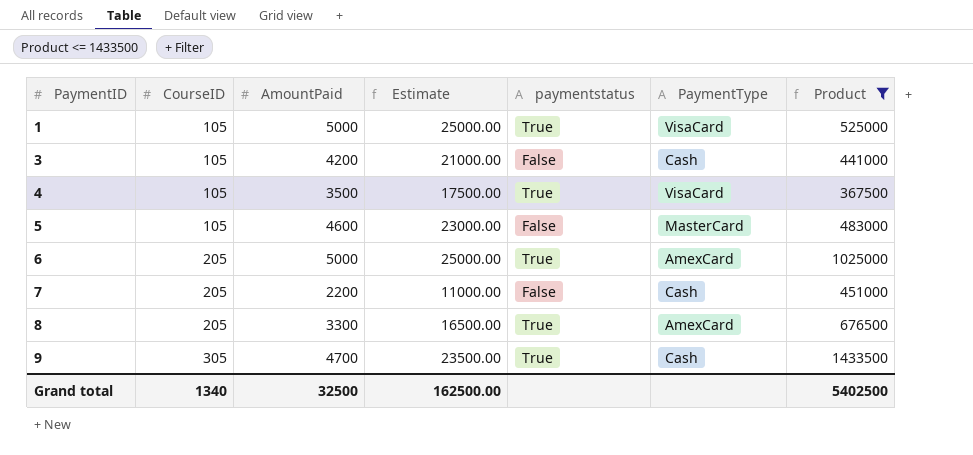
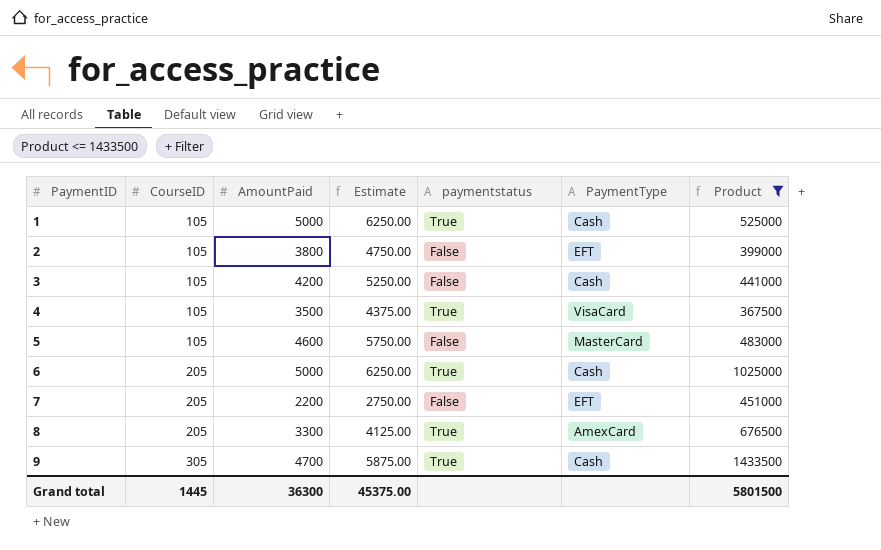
column Estimate | formula: [AmountPaid] * 5 -> [AmountPaid] * 1.25
1 | PaymentType: VisaCard -> Cash
row 2: none -> 105 | 3800 | 4750.00 | False | EFT | 399000
6 | PaymentType: AmexCard -> Cash
7 | PaymentType: Cash -> EFT
Grand total | CourseID: 1340 -> 1445
Grand total | AmountPaid: 32500 -> 36300
Grand total | Estimate: 162500.00 -> 45375.00
Grand total | Product: 5402500 -> 5801500

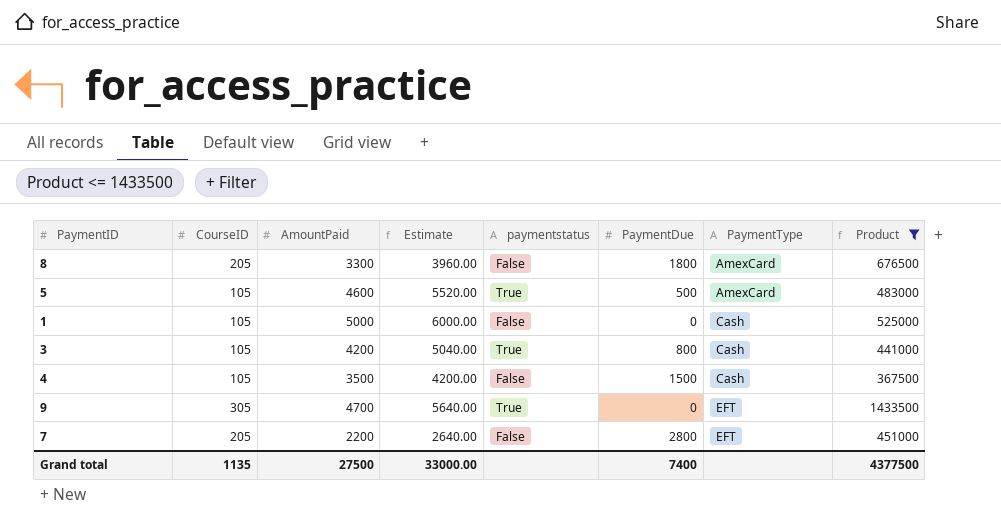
row order: PaymentID ascending -> PaymentType ascending
column Estimate | formula: [AmountPaid] * 1.25 -> [AmountPaid] * 1.2
column PaymentDue | position: none -> 6
row 2: 105 | 3800 | 4750.00 | False | EFT | 399000 -> none
row 6: 205 | 5000 | 6250.00 | True | Cash | 1025000 -> none
8 | paymentstatus: True -> False
5 | paymentstatus: False -> True
5 | PaymentType: MasterCard -> AmexCard
1 | paymentstatus: True -> False
3 | paymentstatus: False -> True
4 | paymentstatus: True -> False
4 | PaymentType: VisaCard -> Cash
9 | PaymentType: Cash -> EFT
Grand total | CourseID: 1445 -> 1135
Grand total | AmountPaid: 36300 -> 27500
Grand total | Estimate: 45375.00 -> 33000.00
Grand total | Product: 5801500 -> 4377500

